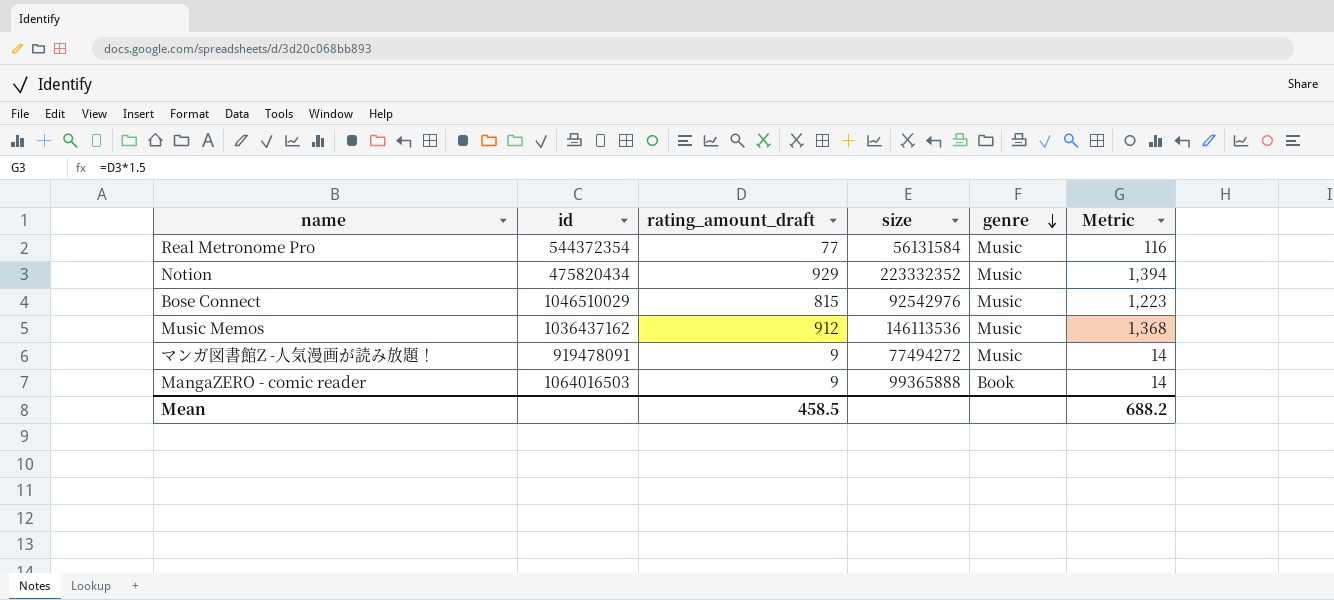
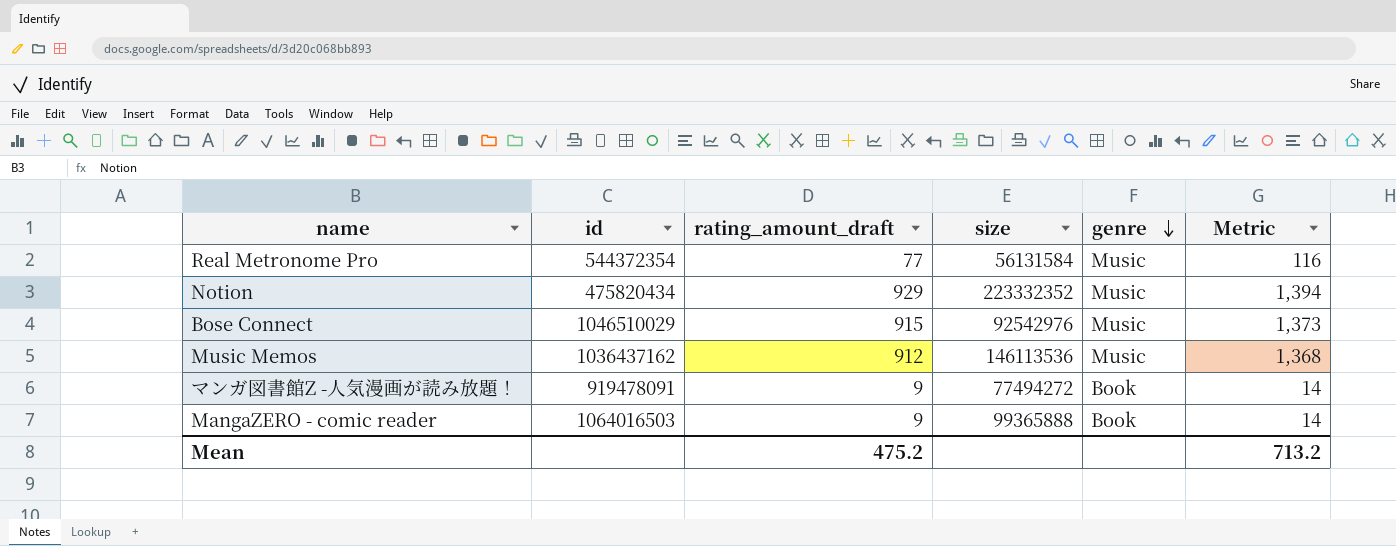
Bose Connect | rating_amount_draft: 815 -> 915
Bose Connect | Metric: 1,223 -> 1,373
マンガ図書館Z -人気漫画が読み放題！ | genre: Music -> Book
Mean | rating_amount_draft: 458.5 -> 475.2
Mean | Metric: 688.2 -> 713.2

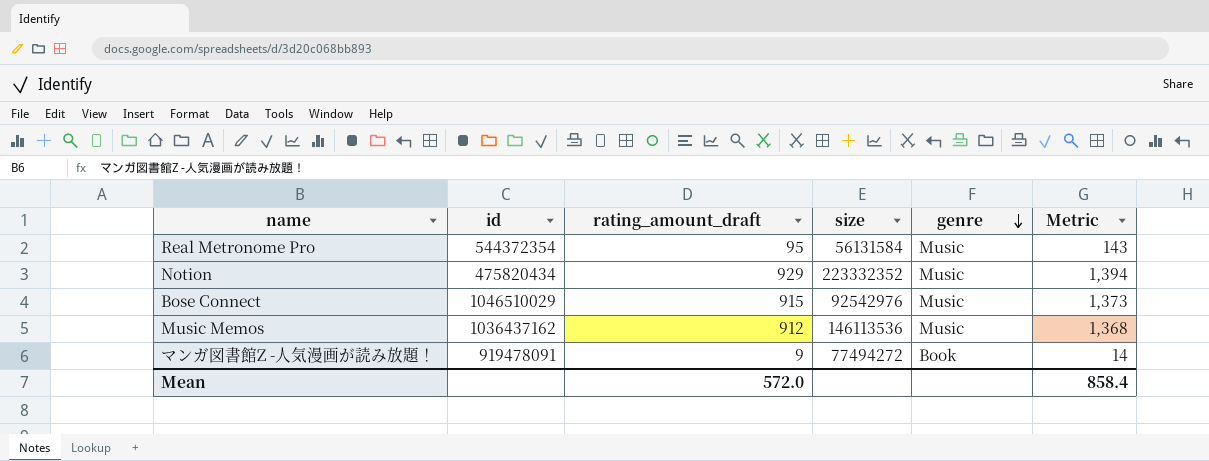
row MangaZERO - comic reader: 1064016503 | 9 | 99365888 | Book | 14 -> none
Real Metronome Pro | rating_amount_draft: 77 -> 95
Real Metronome Pro | Metric: 116 -> 143
Mean | rating_amount_draft: 475.2 -> 572.0
Mean | Metric: 713.2 -> 858.4

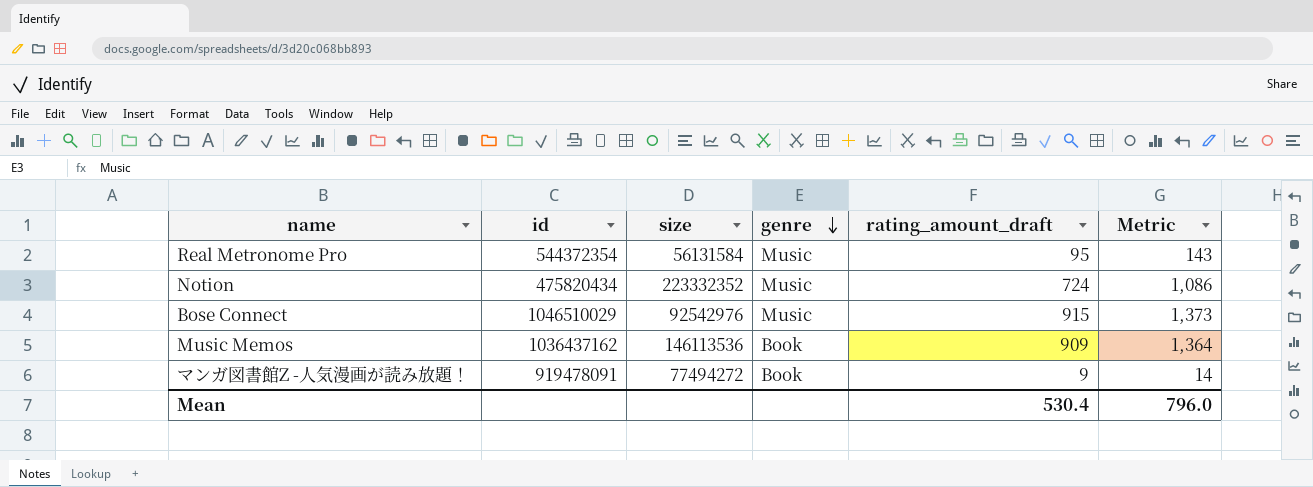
column rating_amount_draft | position: 3 -> 5
Notion | rating_amount_draft: 929 -> 724
Notion | Metric: 1,394 -> 1,086
Music Memos | genre: Music -> Book
Music Memos | rating_amount_draft: 912 -> 909
Music Memos | Metric: 1,368 -> 1,364
Mean | rating_amount_draft: 572.0 -> 530.4
Mean | Metric: 858.4 -> 796.0

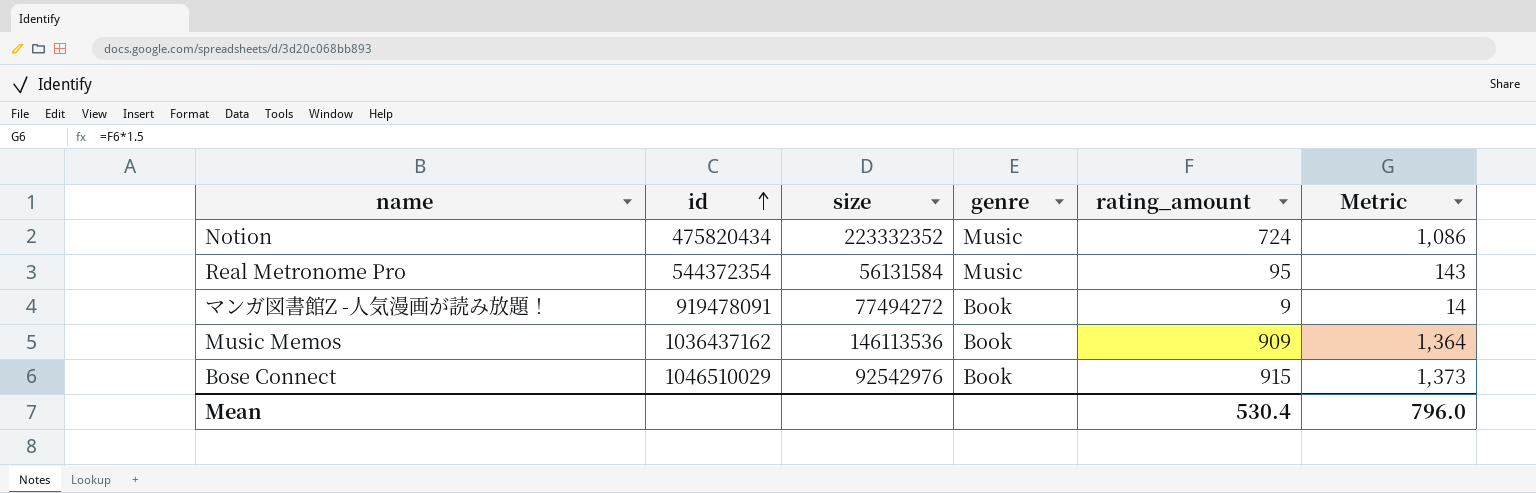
row order: genre descending -> id ascending
column name: rating_amount_draft -> rating_amount
Bose Connect | genre: Music -> Book

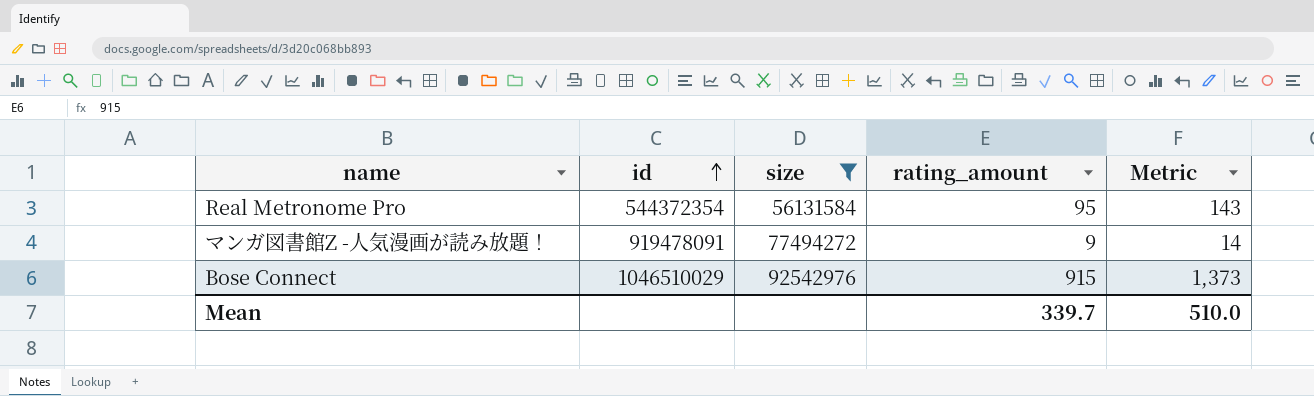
filter: none -> size <= 92542976
column genre | position: 4 -> none
Mean | rating_amount: 530.4 -> 339.7
Mean | Metric: 796.0 -> 510.0

